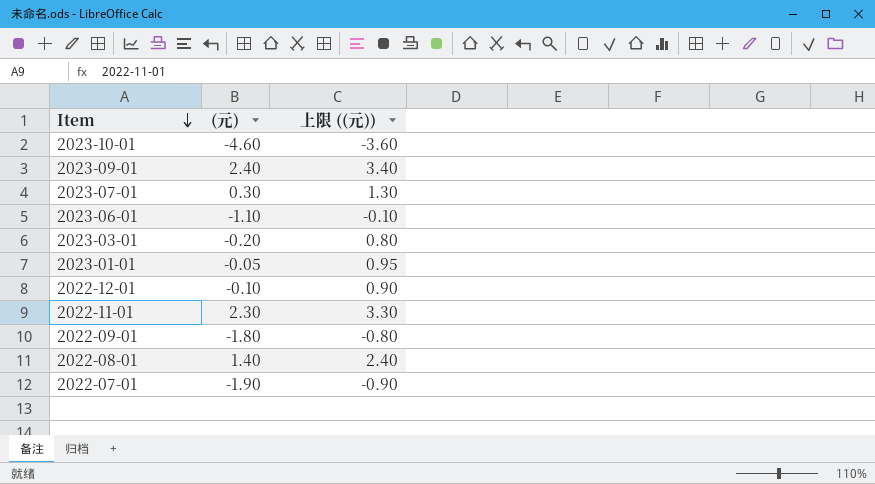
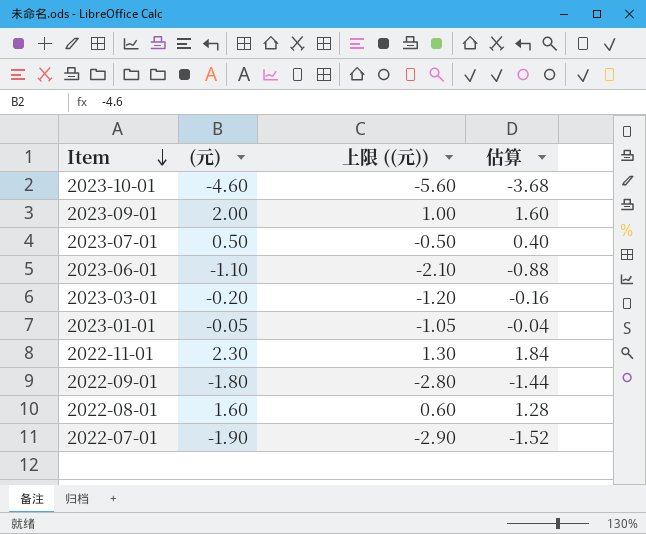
column 上限 ((元)) | formula: [(元)] + 1 -> [(元)] - 1
column 估算 | formula: none -> [(元)] * 0.8
row 2022-12-01: -0.10 | 0.90 -> none
2023-09-01 | (元): 2.40 -> 2.00
2023-07-01 | (元): 0.30 -> 0.50
2022-08-01 | (元): 1.40 -> 1.60

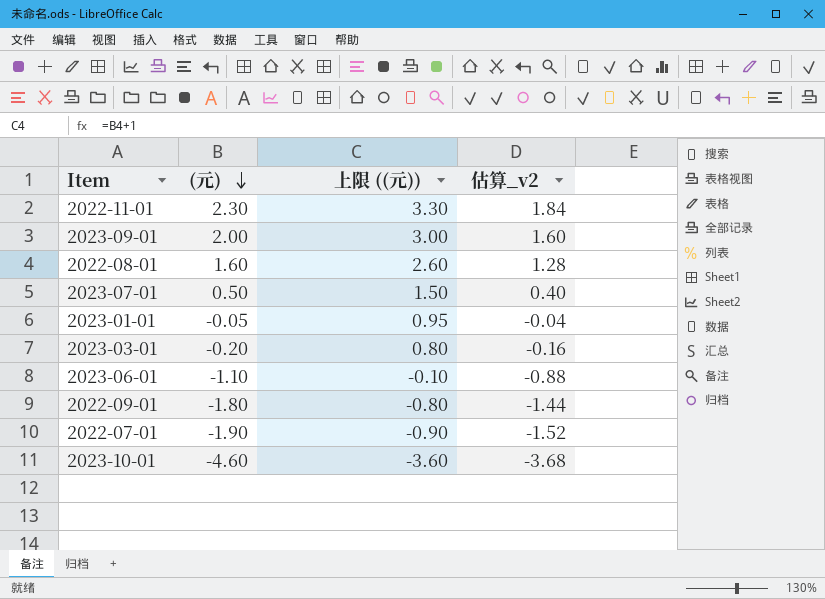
row order: Item descending -> (元) descending
column 上限 ((元)) | formula: [(元)] - 1 -> [(元)] + 1
column name: 估算 -> 估算_v2

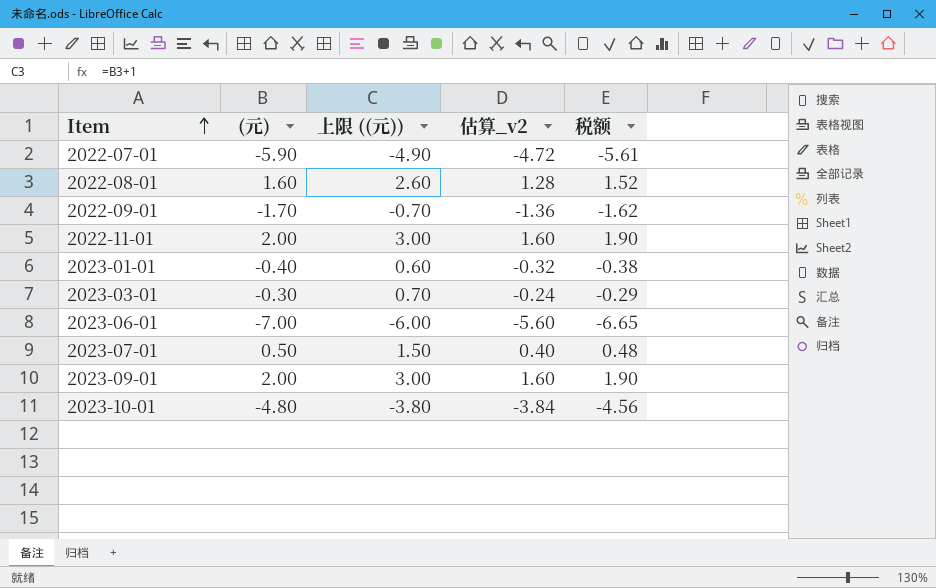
row order: (元) descending -> Item ascending
column 税额 | formula: none -> [(元)] * 0.95
2022-07-01 | (元): -1.90 -> -5.90
2022-07-01 | 上限 ((元)): -0.90 -> -4.90
2022-07-01 | 估算_v2: -1.52 -> -4.72
2022-09-01 | (元): -1.80 -> -1.70
2022-09-01 | 上限 ((元)): -0.80 -> -0.70
2022-09-01 | 估算_v2: -1.44 -> -1.36
2022-11-01 | (元): 2.30 -> 2.00
2022-11-01 | 上限 ((元)): 3.30 -> 3.00
2022-11-01 | 估算_v2: 1.84 -> 1.60
2023-01-01 | (元): -0.05 -> -0.40
2023-01-01 | 上限 ((元)): 0.95 -> 0.60
2023-01-01 | 估算_v2: -0.04 -> -0.32
2023-03-01 | (元): -0.20 -> -0.30
2023-03-01 | 上限 ((元)): 0.80 -> 0.70
2023-03-01 | 估算_v2: -0.16 -> -0.24
2023-06-01 | (元): -1.10 -> -7.00
2023-06-01 | 上限 ((元)): -0.10 -> -6.00
2023-06-01 | 估算_v2: -0.88 -> -5.60
2023-10-01 | (元): -4.60 -> -4.80
2023-10-01 | 上限 ((元)): -3.60 -> -3.80
2023-10-01 | 估算_v2: -3.68 -> -3.84

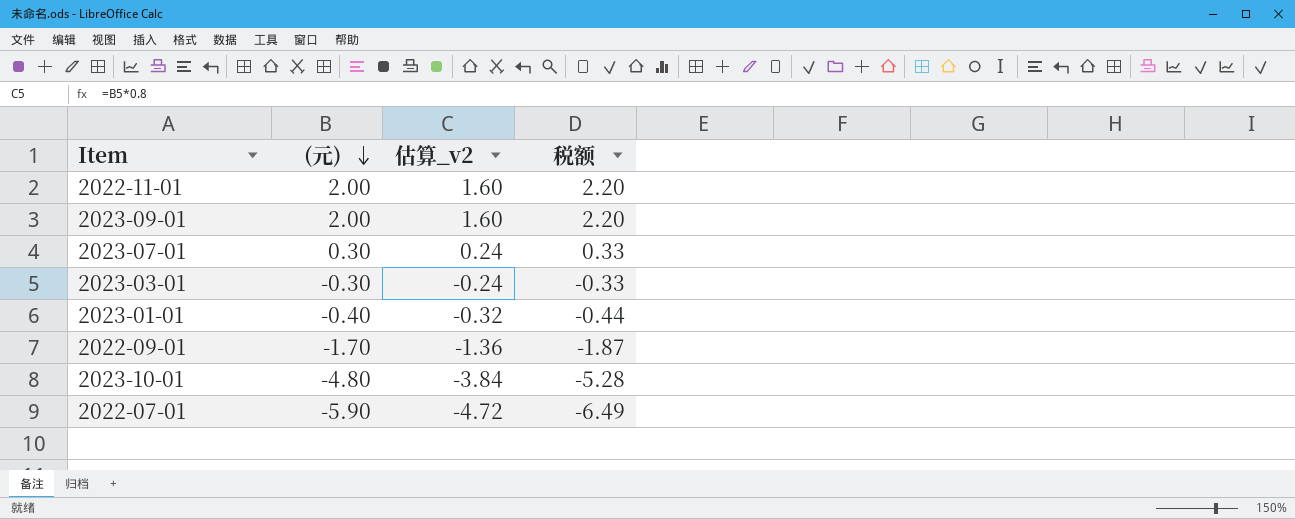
row order: Item ascending -> (元) descending
column 上限 ((元)) | formula: [(元)] + 1 -> none
column 税额 | formula: [(元)] * 0.95 -> [(元)] * 1.1
row 2022-08-01: 1.60 | 2.60 | 1.28 | 1.52 -> none
row 2023-06-01: -7.00 | -6.00 | -5.60 | -6.65 -> none
2023-07-01 | (元): 0.50 -> 0.30
2023-07-01 | 估算_v2: 0.40 -> 0.24

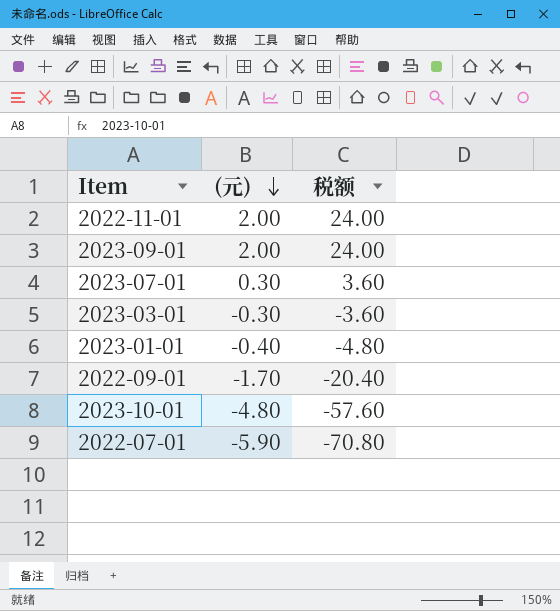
column 估算_v2 | formula: [(元)] * 0.8 -> none
column 税额 | formula: [(元)] * 1.1 -> [(元)] * 12

